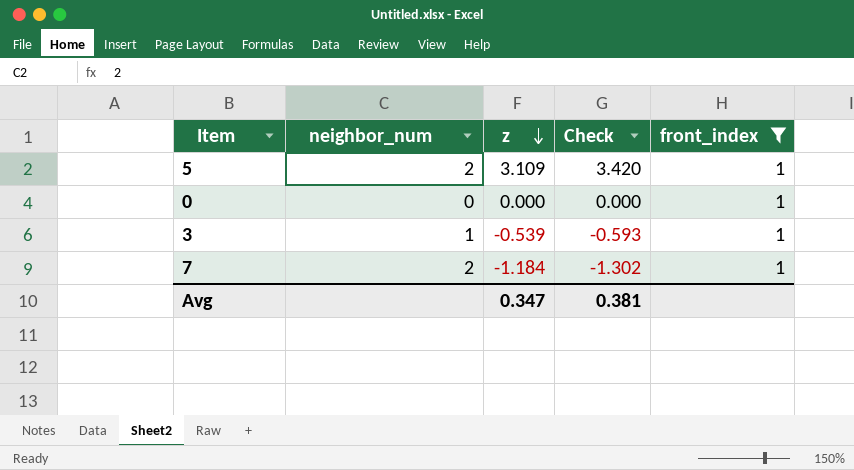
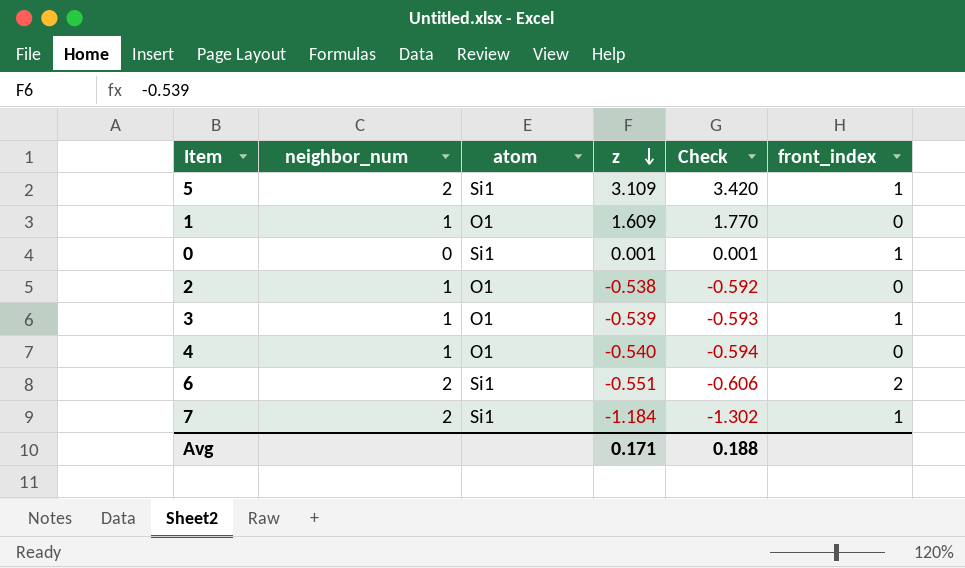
filter: front_index = 1 -> none
column atom | position: none -> 3
0 | z: 0.000 -> 0.001
0 | Check: 0.000 -> 0.001
Avg | z: 0.347 -> 0.171
Avg | Check: 0.381 -> 0.188

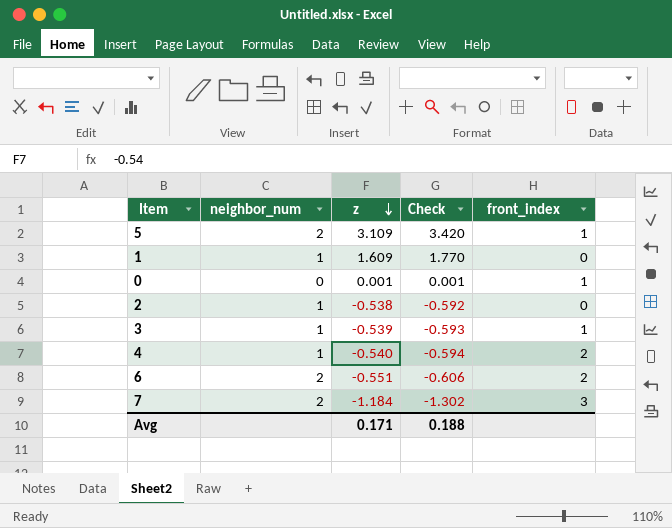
column atom | position: 3 -> none
4 | front_index: 0 -> 2
7 | front_index: 1 -> 3

